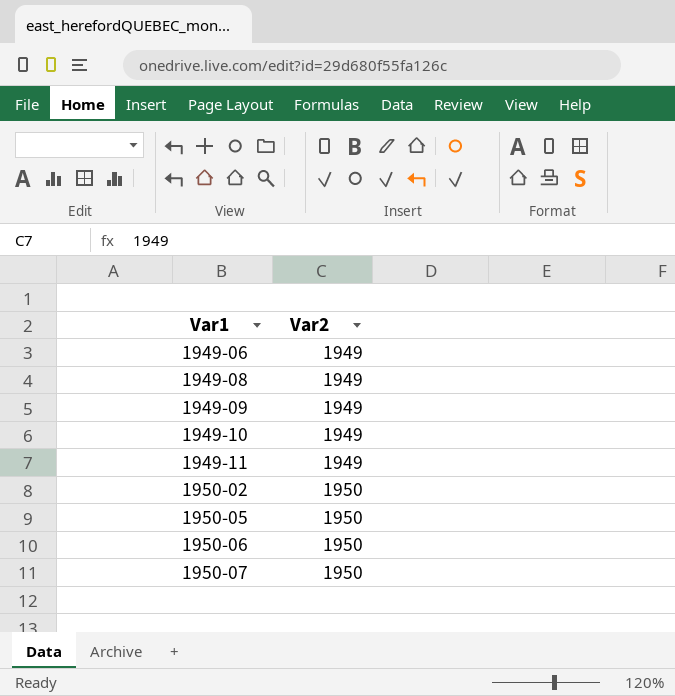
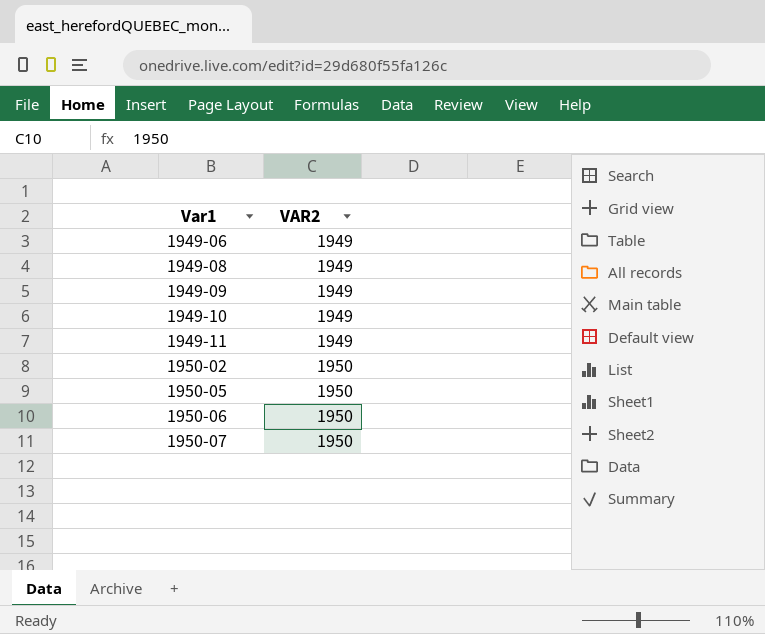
column name: Var2 -> VAR2

